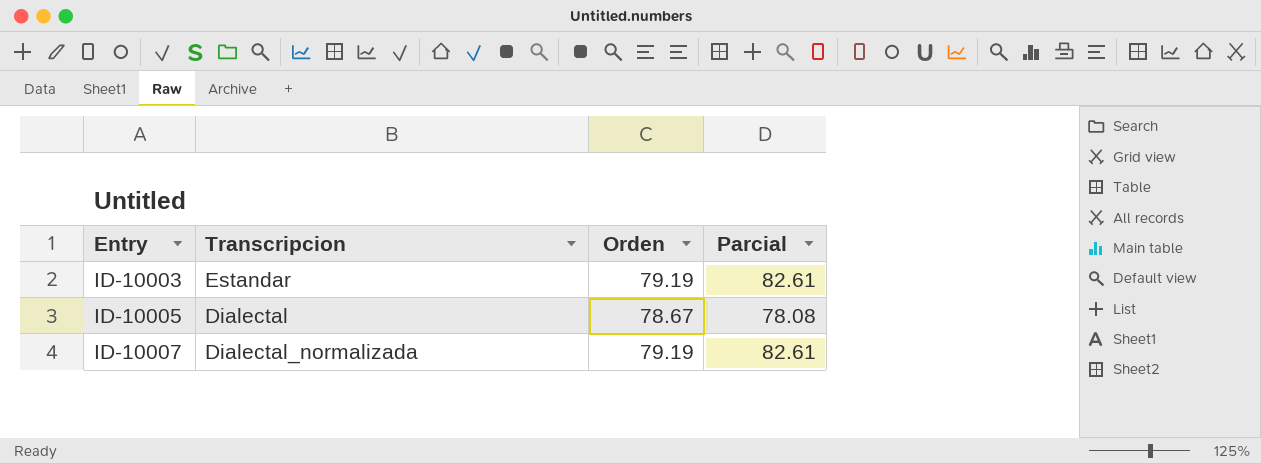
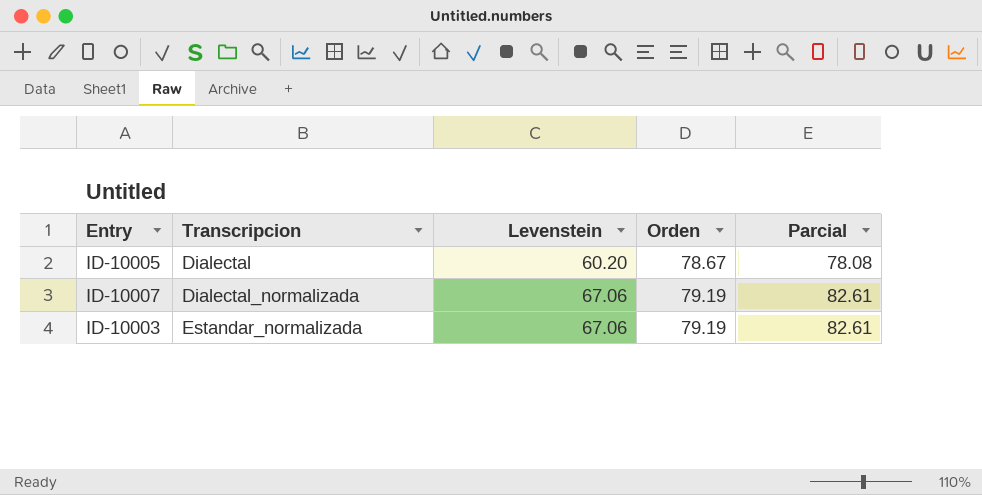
row order: Entry ascending -> Transcripcion ascending
column Levenstein | position: none -> 3
ID-10003 | Transcripcion: Estandar -> Estandar_normalizada

